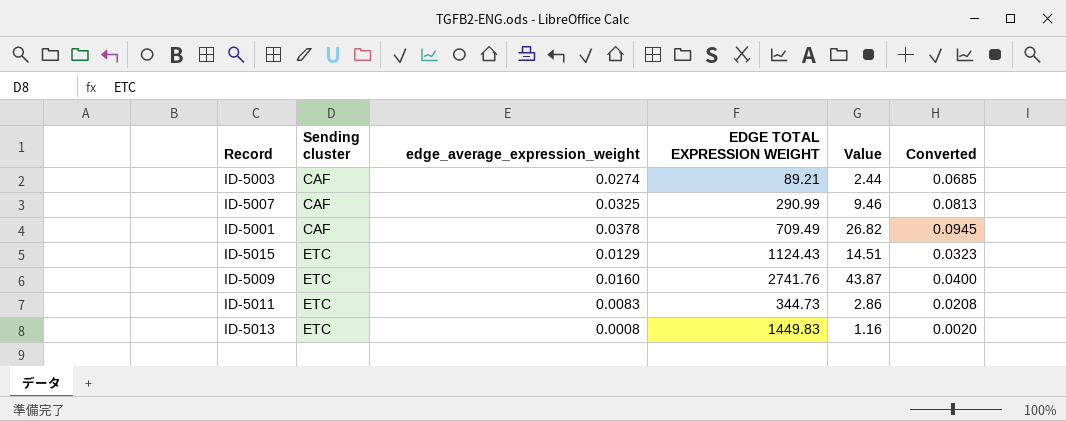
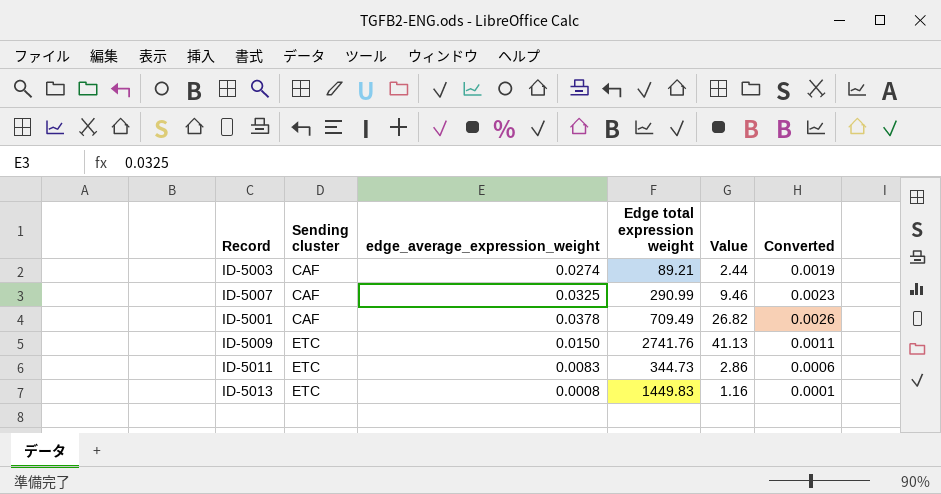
column name: EDGE TOTAL EXPRESSION WEIGHT -> Edge total expression weight
column Converted | formula: [edge_average_expression_weight] * 2.5 -> [edge_average_expression_weight] * 0.07
row ID-5015: ETC | 0.0129 | 1124.43 | 14.51 | 0.0323 -> none
ID-5009 | edge_average_expression_weight: 0.0160 -> 0.0150
ID-5009 | Value: 43.87 -> 41.13

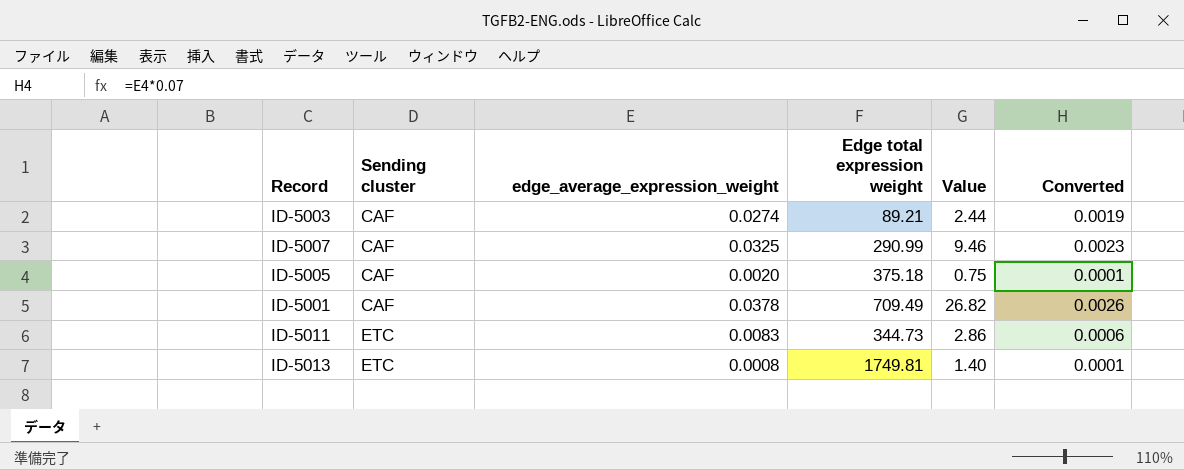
row ID-5009: ETC | 0.0150 | 2741.76 | 41.13 | 0.0011 -> none
row ID-5005: none -> CAF | 0.0020 | 375.18 | 0.75 | 0.0001
ID-5013 | Edge total expression weight: 1449.83 -> 1749.81
ID-5013 | Value: 1.16 -> 1.40

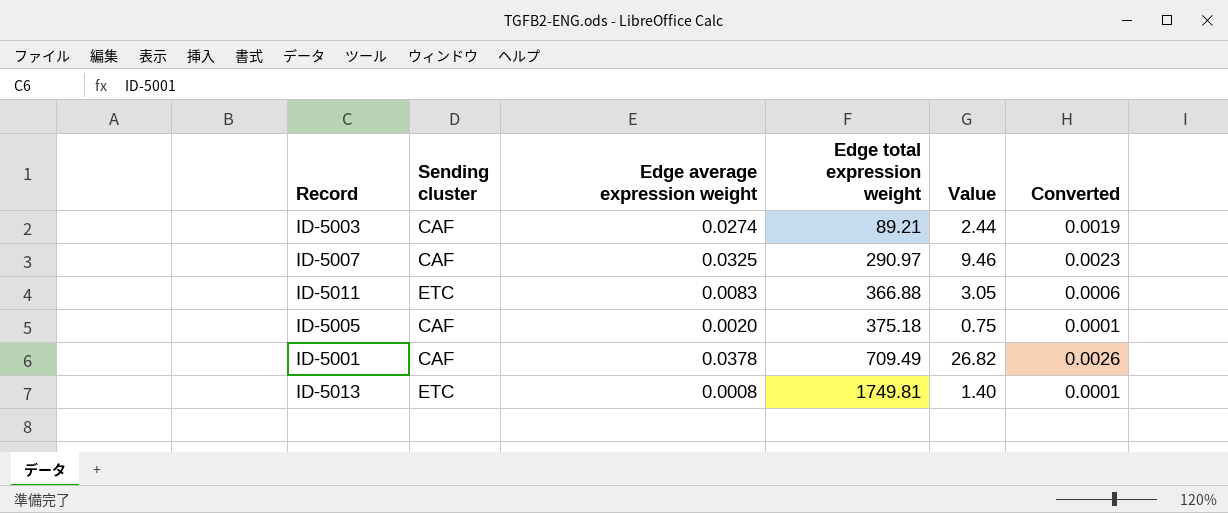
row order: Sending cluster ascending -> Edge total expression weight ascending
column name: edge_average_expression_weight -> Edge average expression weight
ID-5007 | Edge total expression weight: 290.99 -> 290.97
ID-5011 | Edge total expression weight: 344.73 -> 366.88
ID-5011 | Value: 2.86 -> 3.05

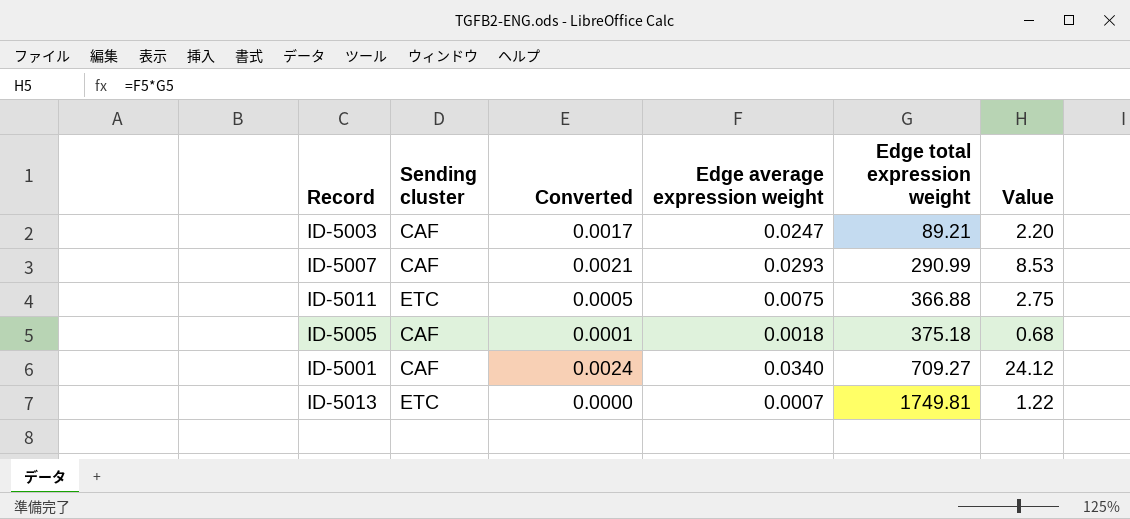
column Converted | position: 6 -> 3
ID-5003 | Converted: 0.0019 -> 0.0017
ID-5003 | Edge average expression weight: 0.0274 -> 0.0247
ID-5003 | Value: 2.44 -> 2.20
ID-5007 | Converted: 0.0023 -> 0.0021
ID-5007 | Edge average expression weight: 0.0325 -> 0.0293
ID-5007 | Edge total expression weight: 290.97 -> 290.99
ID-5007 | Value: 9.46 -> 8.53
ID-5011 | Converted: 0.0006 -> 0.0005
ID-5011 | Edge average expression weight: 0.0083 -> 0.0075
ID-5011 | Value: 3.05 -> 2.75
ID-5005 | Edge average expression weight: 0.0020 -> 0.0018
ID-5005 | Value: 0.75 -> 0.68
ID-5001 | Converted: 0.0026 -> 0.0024
ID-5001 | Edge average expression weight: 0.0378 -> 0.0340
ID-5001 | Edge total expression weight: 709.49 -> 709.27
ID-5001 | Value: 26.82 -> 24.12
ID-5013 | Converted: 0.0001 -> 0.0000
ID-5013 | Edge average expression weight: 0.0008 -> 0.0007
ID-5013 | Value: 1.40 -> 1.22

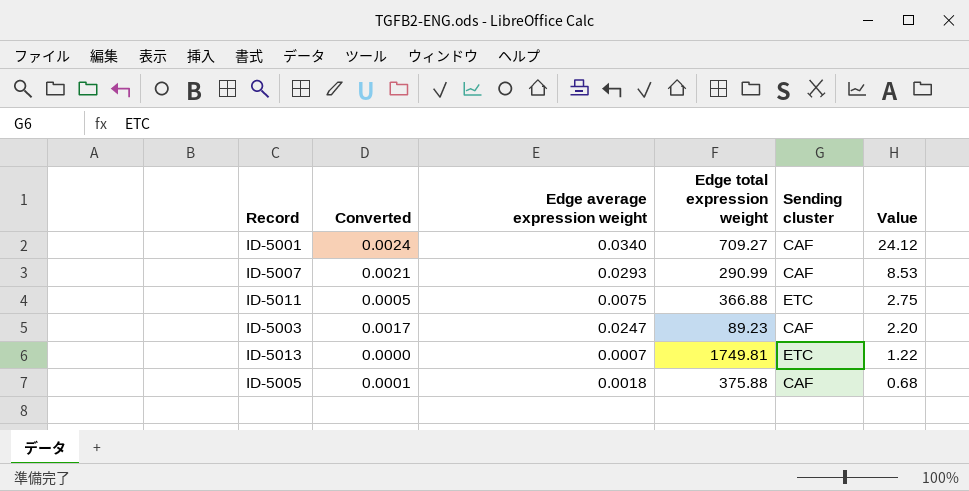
row order: Edge total expression weight ascending -> Value descending
column Sending cluster | position: 2 -> 5
ID-5003 | Edge total expression weight: 89.21 -> 89.23
ID-5005 | Edge total expression weight: 375.18 -> 375.88

